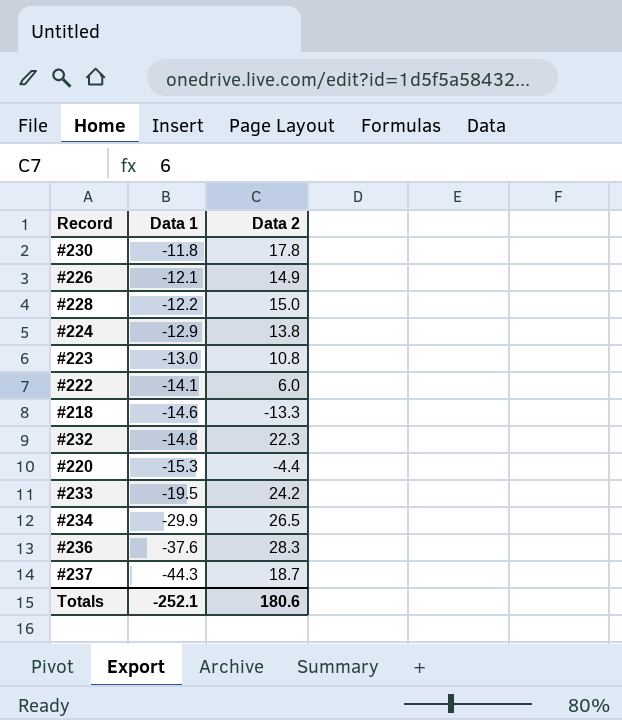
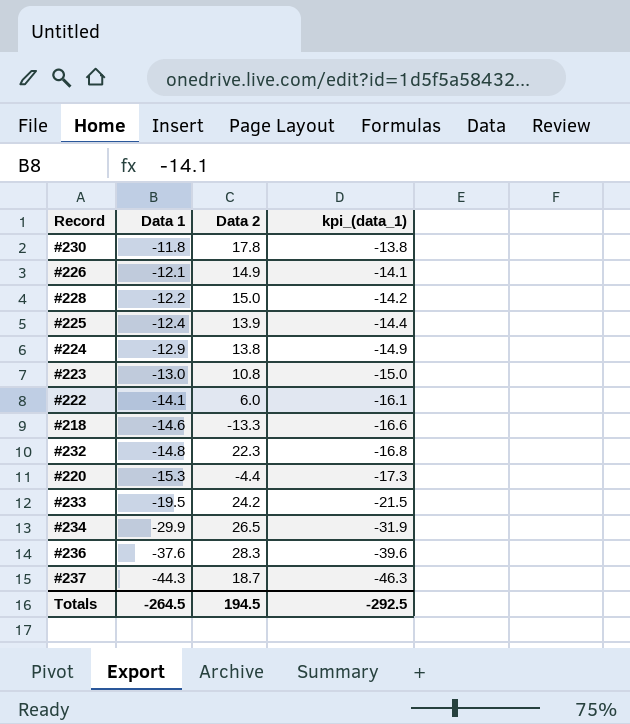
column kpi_(data_1) | formula: none -> [Data 1] - 2
row #225: none -> -12.4 | 13.9 | -14.4
Totals | Data 1: -252.1 -> -264.5
Totals | Data 2: 180.6 -> 194.5

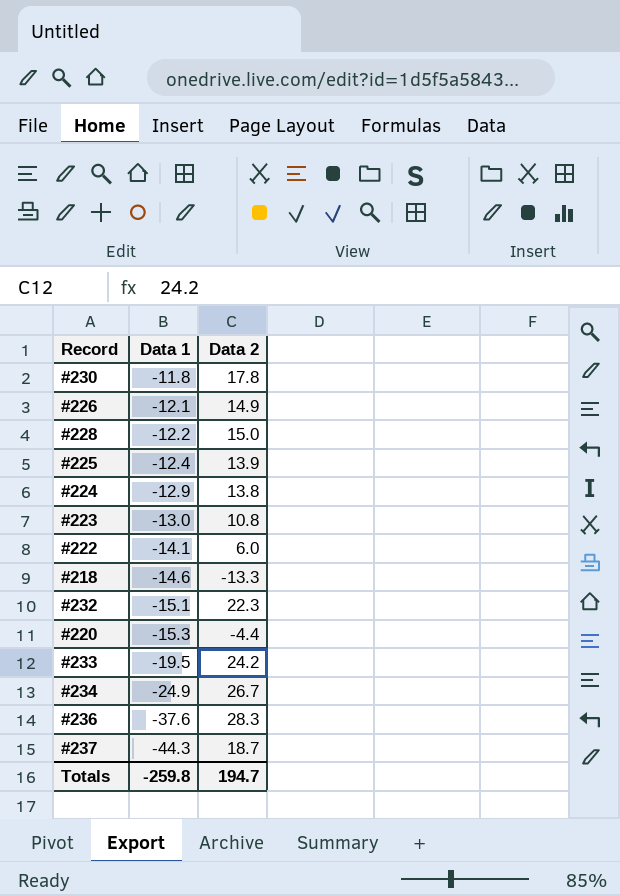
column kpi_(data_1) | formula: [Data 1] - 2 -> none
#232 | Data 1: -14.8 -> -15.1
#234 | Data 1: -29.9 -> -24.9
#234 | Data 2: 26.5 -> 26.7
Totals | Data 1: -264.5 -> -259.8
Totals | Data 2: 194.5 -> 194.7

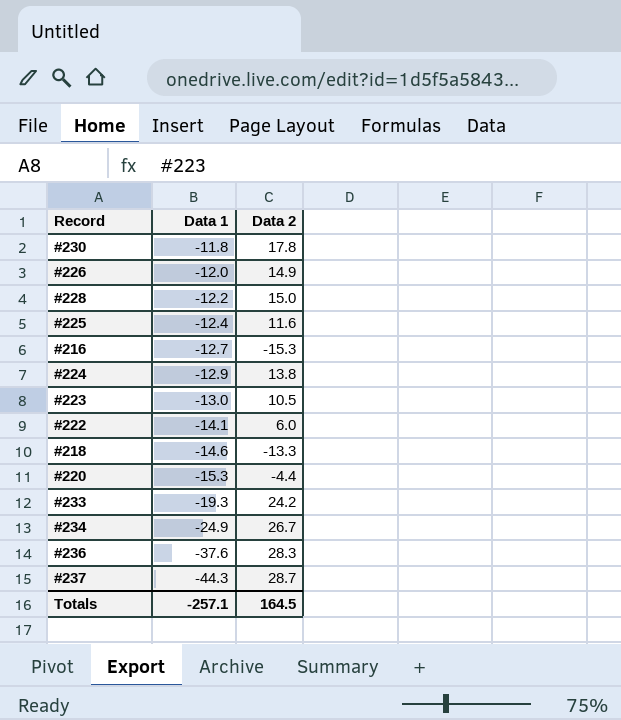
row #232: -15.1 | 22.3 -> none
#226 | Data 1: -12.1 -> -12.0
#225 | Data 2: 13.9 -> 11.6
row #216: none -> -12.7 | -15.3
#223 | Data 2: 10.8 -> 10.5
#233 | Data 1: -19.5 -> -19.3
#237 | Data 2: 18.7 -> 28.7
Totals | Data 1: -259.8 -> -257.1
Totals | Data 2: 194.7 -> 164.5

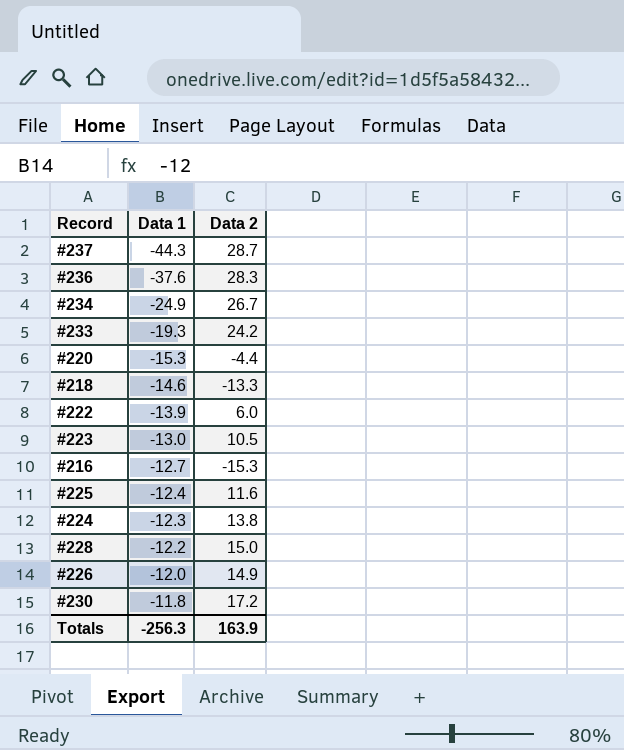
row order: Data 1 descending -> Data 1 ascending
#222 | Data 1: -14.1 -> -13.9
#224 | Data 1: -12.9 -> -12.3
#230 | Data 2: 17.8 -> 17.2
Totals | Data 1: -257.1 -> -256.3
Totals | Data 2: 164.5 -> 163.9

